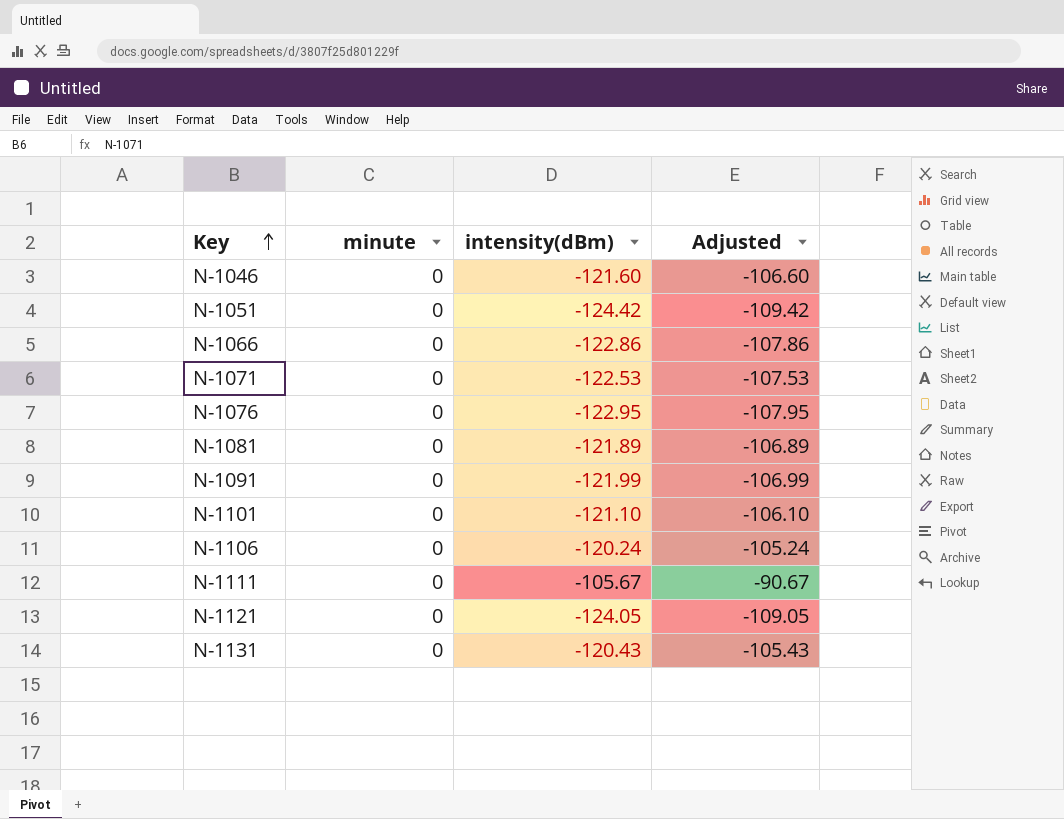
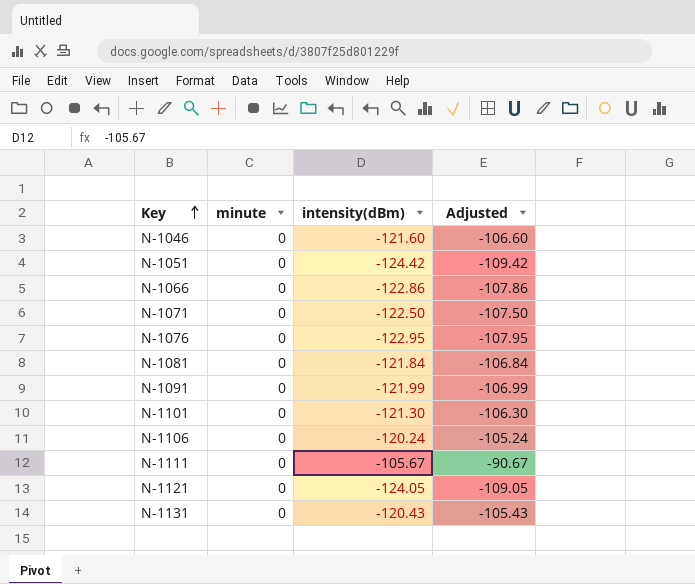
N-1071 | intensity(dBm): -122.53 -> -122.50
N-1071 | Adjusted: -107.53 -> -107.50
N-1081 | intensity(dBm): -121.89 -> -121.84
N-1081 | Adjusted: -106.89 -> -106.84
N-1101 | intensity(dBm): -121.10 -> -121.30
N-1101 | Adjusted: -106.10 -> -106.30

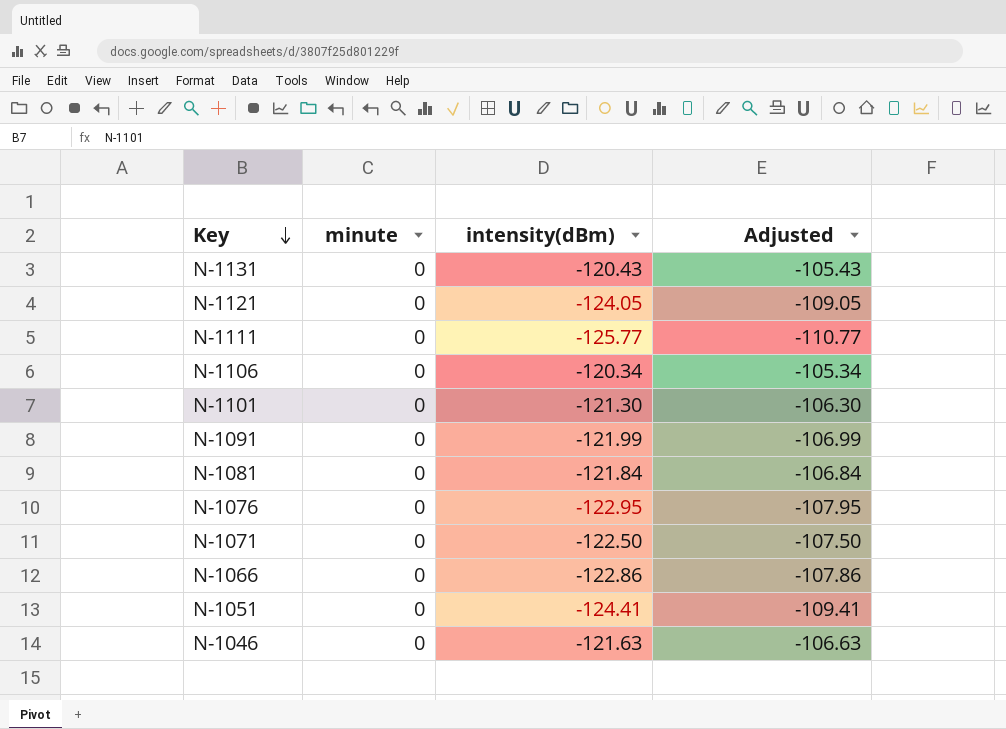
row order: Key ascending -> Key descending
N-1111 | intensity(dBm): -105.67 -> -125.77
N-1111 | Adjusted: -90.67 -> -110.77
N-1106 | intensity(dBm): -120.24 -> -120.34
N-1106 | Adjusted: -105.24 -> -105.34
N-1051 | intensity(dBm): -124.42 -> -124.41
N-1051 | Adjusted: -109.42 -> -109.41
N-1046 | intensity(dBm): -121.60 -> -121.63
N-1046 | Adjusted: -106.60 -> -106.63

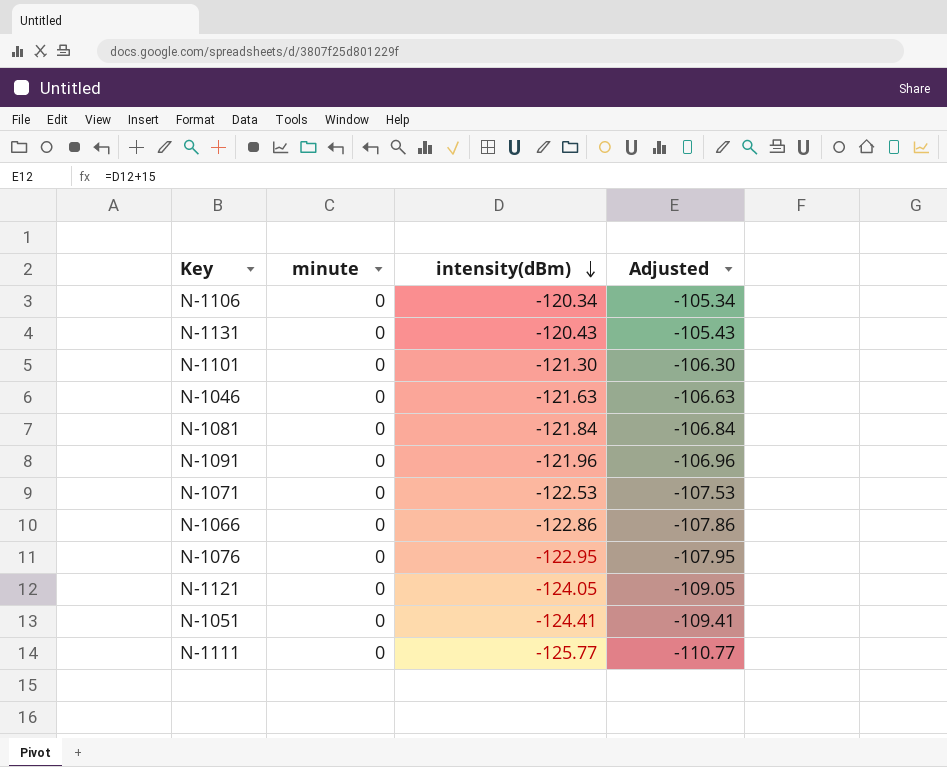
row order: Key descending -> intensity(dBm) descending
N-1091 | intensity(dBm): -121.99 -> -121.96
N-1091 | Adjusted: -106.99 -> -106.96
N-1071 | intensity(dBm): -122.50 -> -122.53
N-1071 | Adjusted: -107.50 -> -107.53

